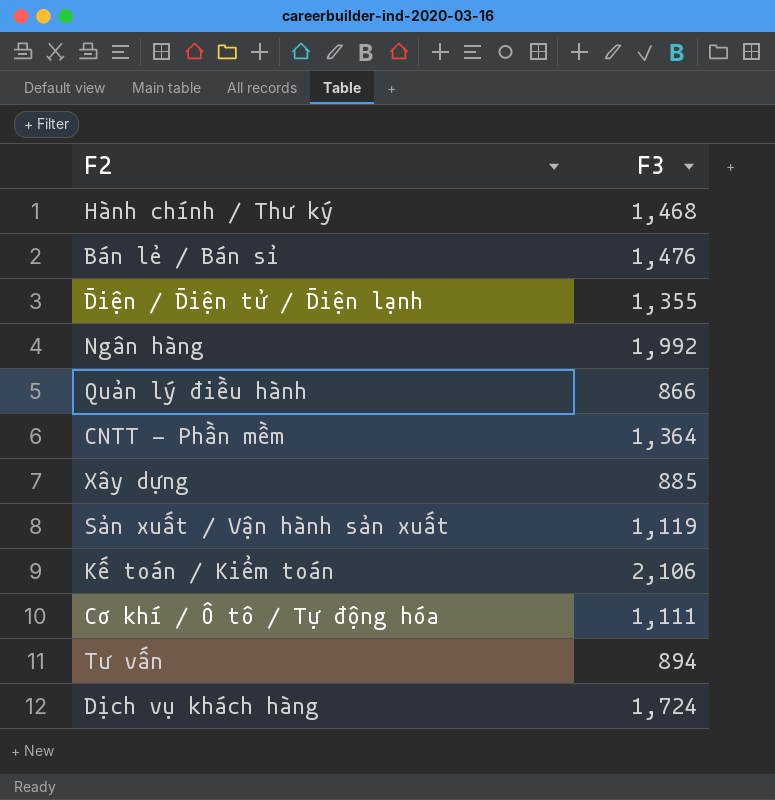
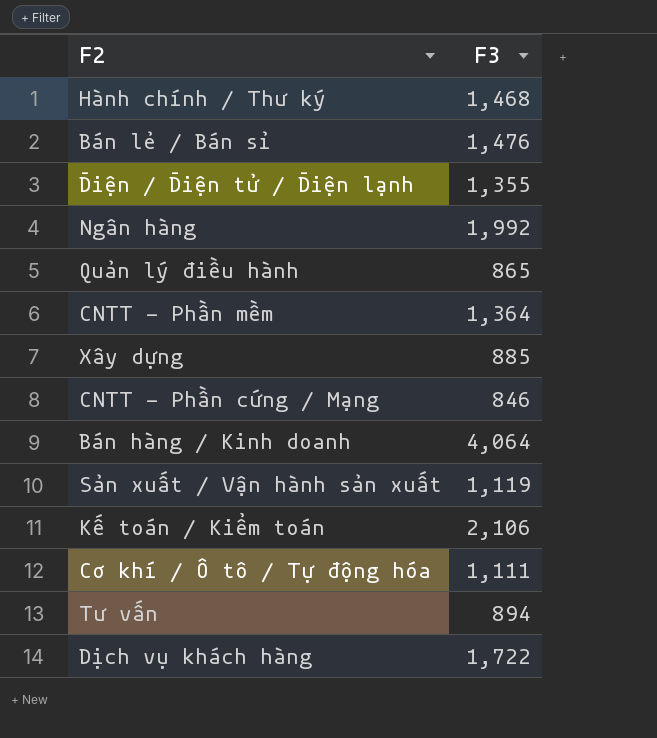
Quản lý điều hành | F3: 866 -> 865
row CNTT - Phần cứng / Mạng: none -> 846
row Bán hàng / Kinh doanh: none -> 4,064
Dịch vụ khách hàng | F3: 1,724 -> 1,722

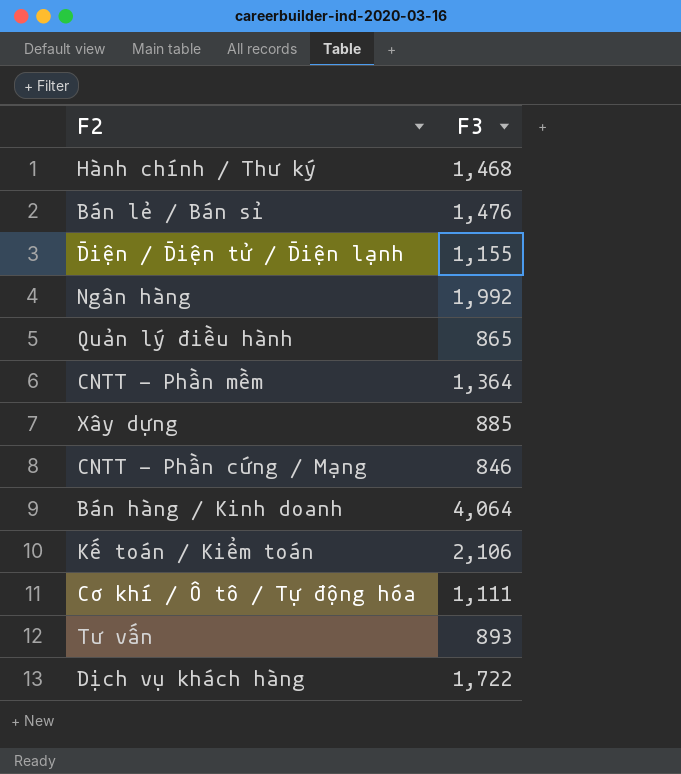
row Sản xuất / Vận hành sản xuất: 1,119 -> none
Điện / Điện tử / Điện lạnh | F3: 1,355 -> 1,155
Tư vấn | F3: 894 -> 893

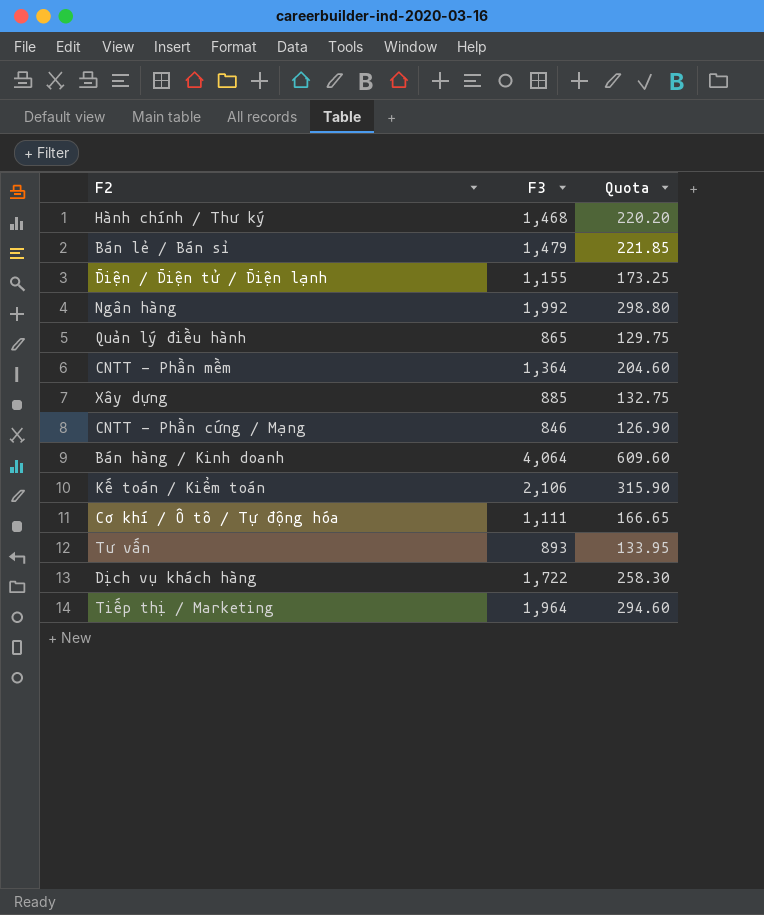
column Quota | formula: none -> [F3] * 0.15
Bán lẻ / Bán sỉ | F3: 1,476 -> 1,479
row Tiếp thị / Marketing: none -> 1,964 | 294.60

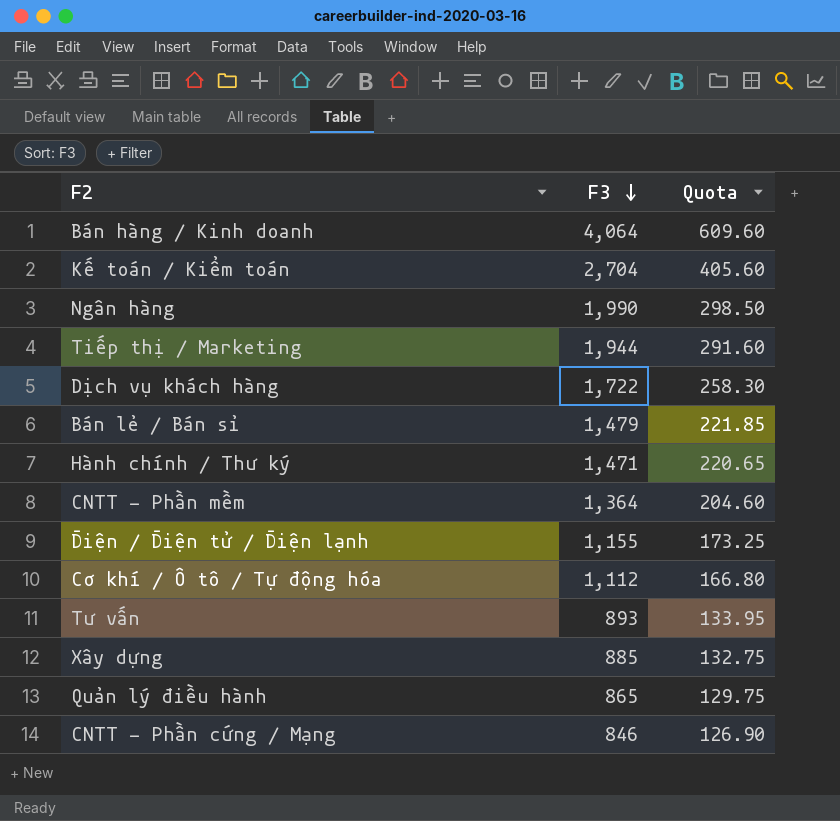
row order: none -> F3 descending
Kế toán / Kiểm toán | F3: 2,106 -> 2,704
Kế toán / Kiểm toán | Quota: 315.90 -> 405.60
Ngân hàng | F3: 1,992 -> 1,990
Ngân hàng | Quota: 298.80 -> 298.50
Tiếp thị / Marketing | F3: 1,964 -> 1,944
Tiếp thị / Marketing | Quota: 294.60 -> 291.60
Hành chính / Thư ký | F3: 1,468 -> 1,471
Hành chính / Thư ký | Quota: 220.20 -> 220.65
Cơ khí / Ô tô / Tự động hóa | F3: 1,111 -> 1,112
Cơ khí / Ô tô / Tự động hóa | Quota: 166.65 -> 166.80

